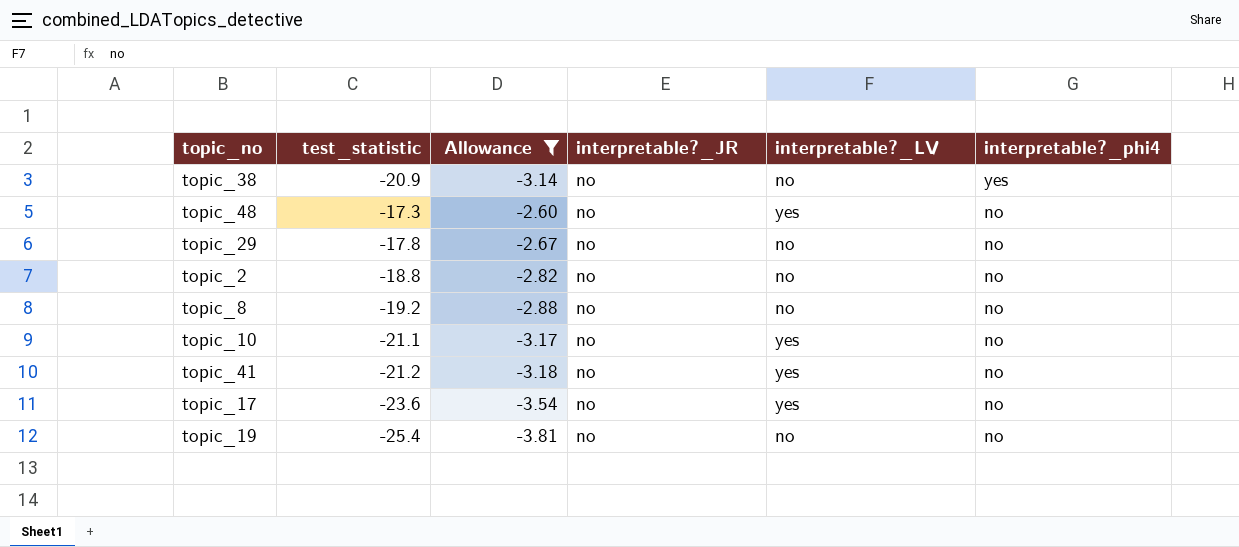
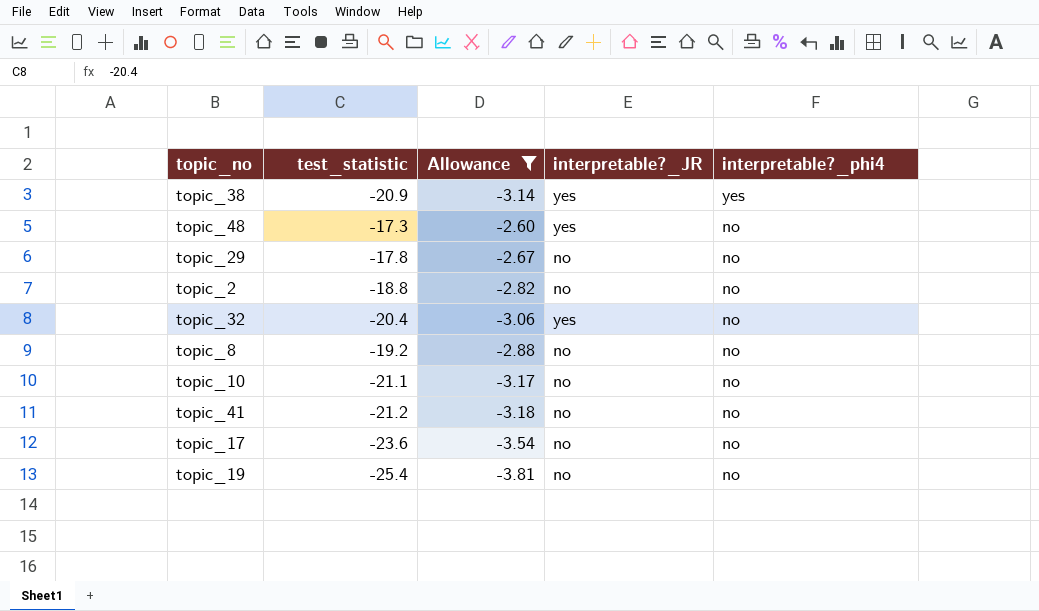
column interpretable?_LV | position: 5 -> none
topic_38 | interpretable?_JR: no -> yes
topic_48 | interpretable?_JR: no -> yes
row topic_32: none -> -20.4 | -3.06 | yes | no

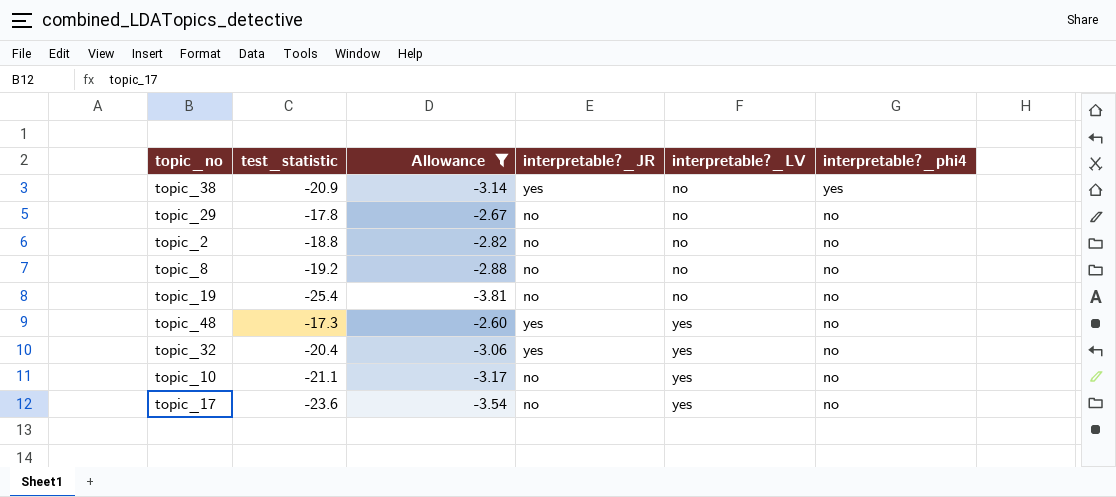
row order: interpretable?_phi4 descending -> interpretable?_LV ascending
column interpretable?_LV | position: none -> 5
row topic_41: -21.2 | -3.18 | no | no -> none

